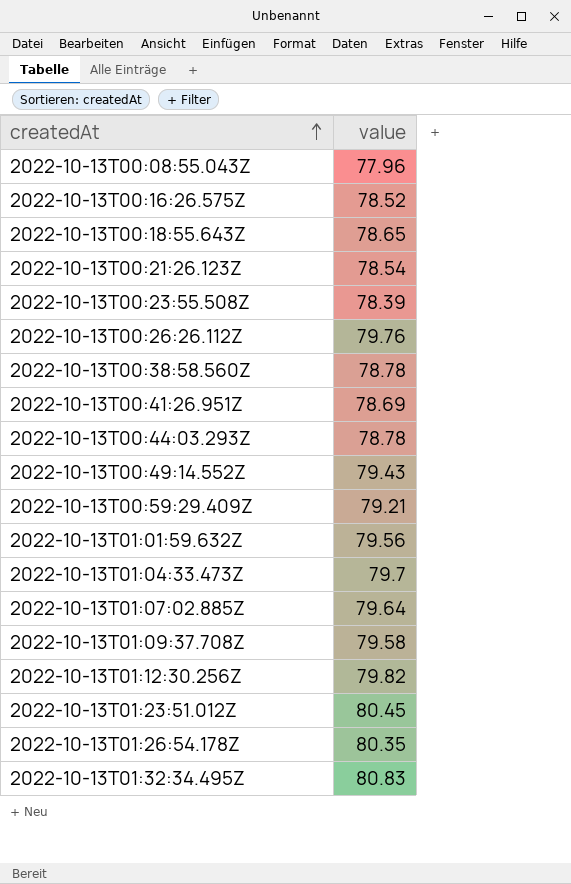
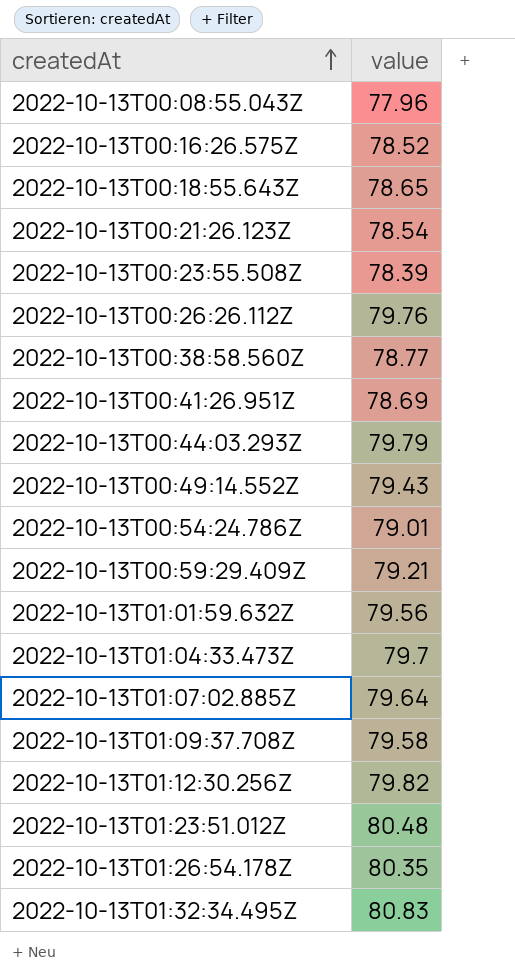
2022-10-13T00:38:58.560Z | value: 78.78 -> 78.77
2022-10-13T00:44:03.293Z | value: 78.78 -> 79.79
row 2022-10-13T00:54:24.786Z: none -> 79.01
2022-10-13T01:23:51.012Z | value: 80.45 -> 80.48

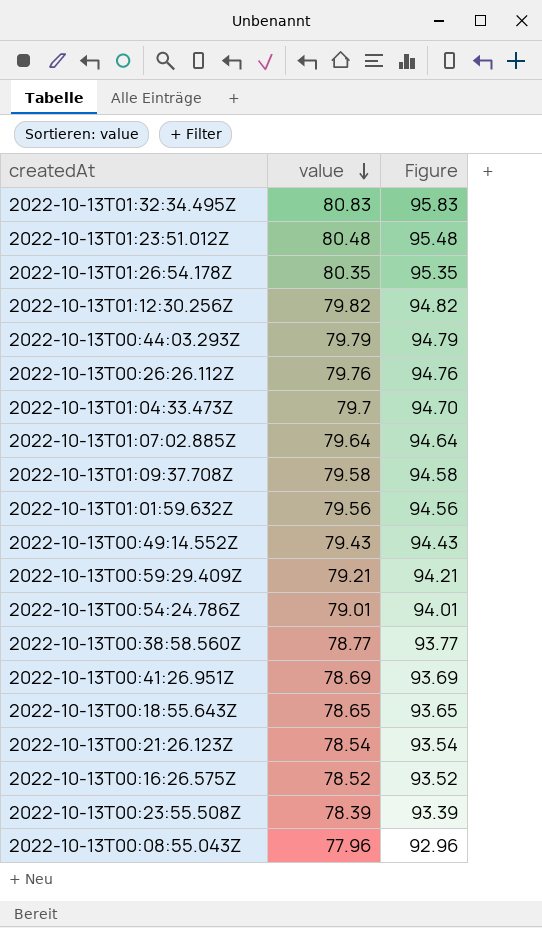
row order: createdAt ascending -> value descending
column Figure | formula: none -> [value] + 15

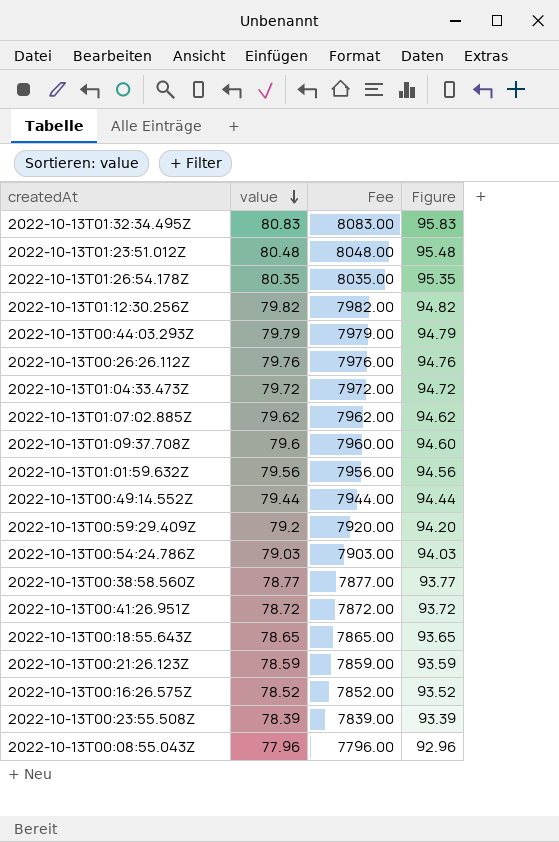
column Fee | formula: none -> [value] * 100
2022-10-13T01:04:33.473Z | value: 79.7 -> 79.72
2022-10-13T01:04:33.473Z | Figure: 94.70 -> 94.72
2022-10-13T01:07:02.885Z | value: 79.64 -> 79.62
2022-10-13T01:07:02.885Z | Figure: 94.64 -> 94.62
2022-10-13T01:09:37.708Z | value: 79.58 -> 79.6
2022-10-13T01:09:37.708Z | Figure: 94.58 -> 94.60
2022-10-13T00:49:14.552Z | value: 79.43 -> 79.44
2022-10-13T00:49:14.552Z | Figure: 94.43 -> 94.44
2022-10-13T00:59:29.409Z | value: 79.21 -> 79.2
2022-10-13T00:59:29.409Z | Figure: 94.21 -> 94.20
2022-10-13T00:54:24.786Z | value: 79.01 -> 79.03
2022-10-13T00:54:24.786Z | Figure: 94.01 -> 94.03
2022-10-13T00:41:26.951Z | value: 78.69 -> 78.72
2022-10-13T00:41:26.951Z | Figure: 93.69 -> 93.72
2022-10-13T00:21:26.123Z | value: 78.54 -> 78.59
2022-10-13T00:21:26.123Z | Figure: 93.54 -> 93.59

